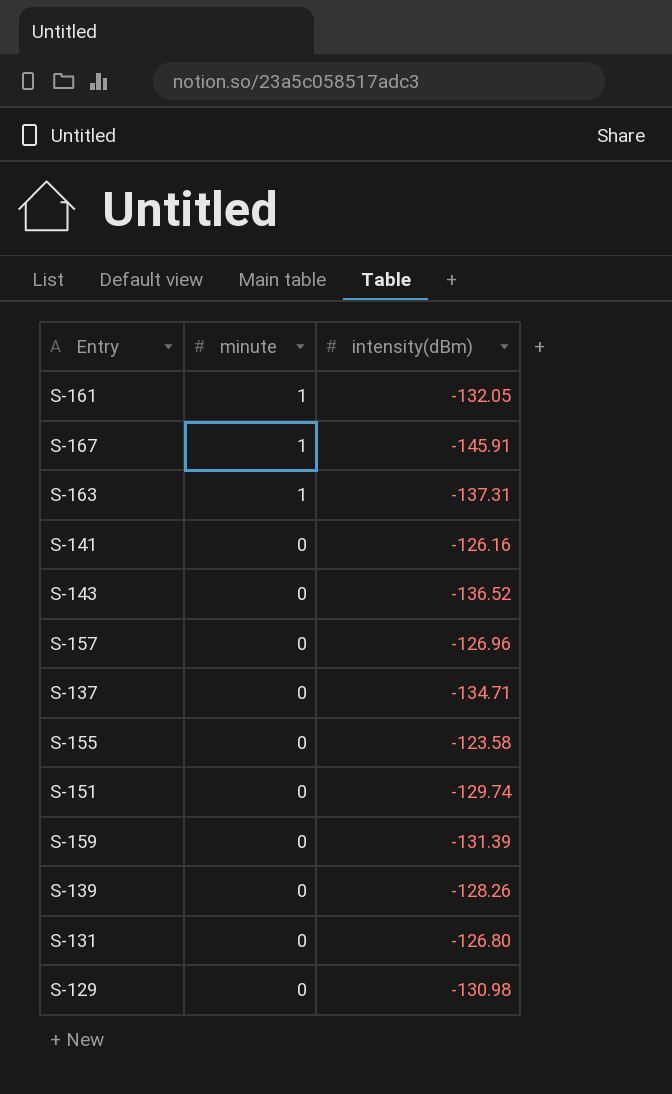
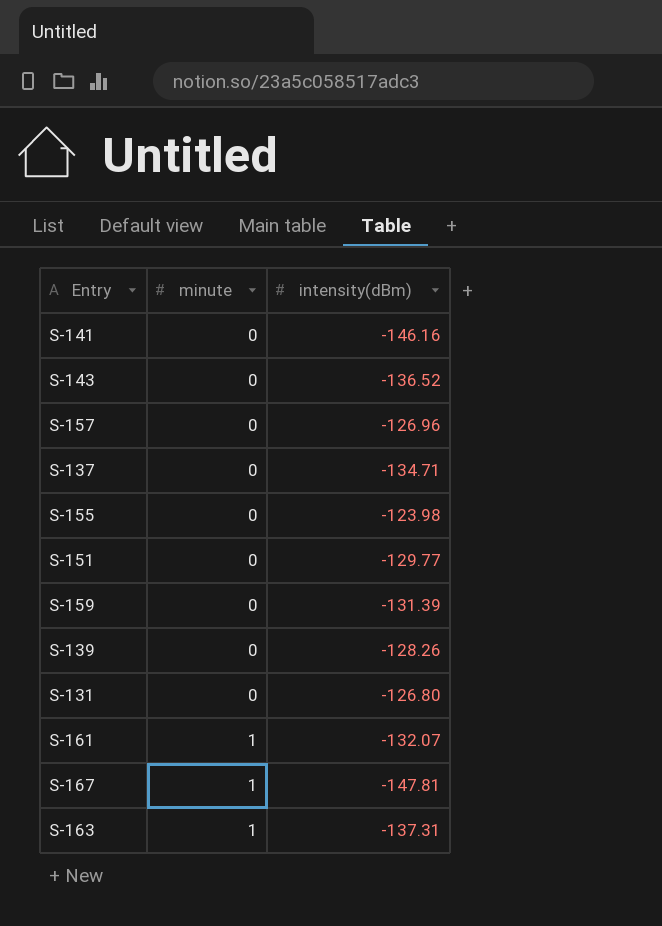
row order: minute descending -> minute ascending
row S-129: 0 | -130.98 -> none
S-141 | intensity(dBm): -126.16 -> -146.16
S-155 | intensity(dBm): -123.58 -> -123.98
S-151 | intensity(dBm): -129.74 -> -129.77
S-161 | intensity(dBm): -132.05 -> -132.07
S-167 | intensity(dBm): -145.91 -> -147.81

